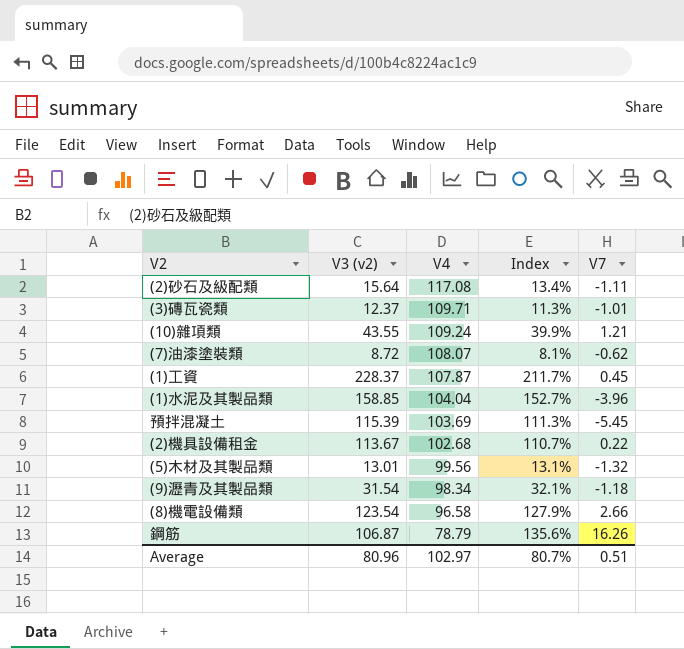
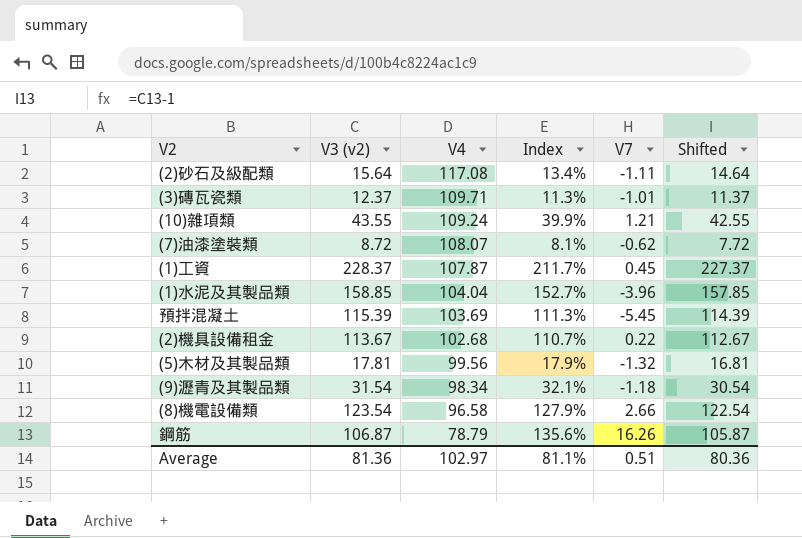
column Shifted | formula: none -> [V3 (v2)] - 1
(5)木材及其製品類 | V3 (v2): 13.01 -> 17.81
(5)木材及其製品類 | Index: 13.1% -> 17.9%
Average | V3 (v2): 80.96 -> 81.36
Average | Index: 80.7% -> 81.1%

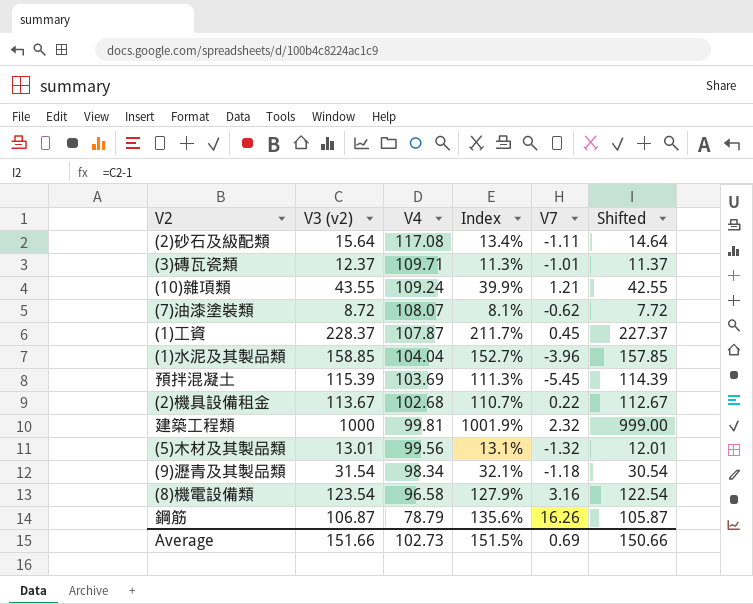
row 建築工程類: none -> 1000 | 99.81 | 1001.9% | 2.32 | 999.00
(5)木材及其製品類 | V3 (v2): 17.81 -> 13.01
(5)木材及其製品類 | Index: 17.9% -> 13.1%
(5)木材及其製品類 | Shifted: 16.81 -> 12.01
(8)機電設備類 | V7: 2.66 -> 3.16
Average | V3 (v2): 81.36 -> 151.66
Average | V4: 102.97 -> 102.73
Average | Index: 81.1% -> 151.5%
Average | V7: 0.51 -> 0.69
Average | Shifted: 80.36 -> 150.66

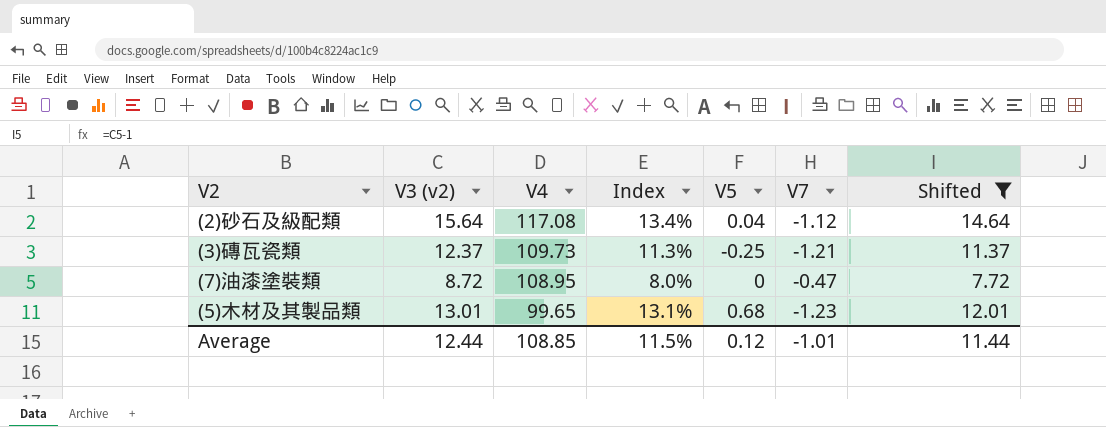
filter: none -> Shifted <= 14.64
column V5 | position: none -> 5
(2)砂石及級配類 | V7: -1.11 -> -1.12
(3)磚瓦瓷類 | V4: 109.71 -> 109.73
(3)磚瓦瓷類 | V7: -1.01 -> -1.21
(7)油漆塗裝類 | V4: 108.07 -> 108.95
(7)油漆塗裝類 | Index: 8.1% -> 8.0%
(7)油漆塗裝類 | V7: -0.62 -> -0.47
(5)木材及其製品類 | V4: 99.56 -> 99.65
(5)木材及其製品類 | V7: -1.32 -> -1.23
Average | V3 (v2): 151.66 -> 12.44
Average | V4: 102.73 -> 108.85
Average | Index: 151.5% -> 11.5%
Average | V7: 0.69 -> -1.01
Average | Shifted: 150.66 -> 11.44

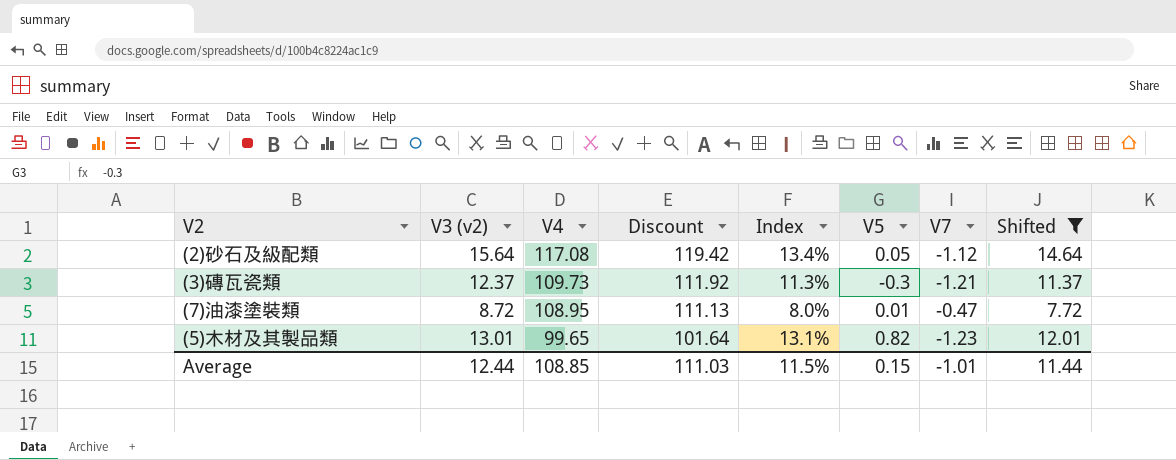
column Discount | formula: none -> [V4] * 1.02
(2)砂石及級配類 | V5: 0.04 -> 0.05
(3)磚瓦瓷類 | V5: -0.25 -> -0.3
(7)油漆塗裝類 | V5: 0 -> 0.01
(5)木材及其製品類 | V5: 0.68 -> 0.82
Average | V5: 0.12 -> 0.15

